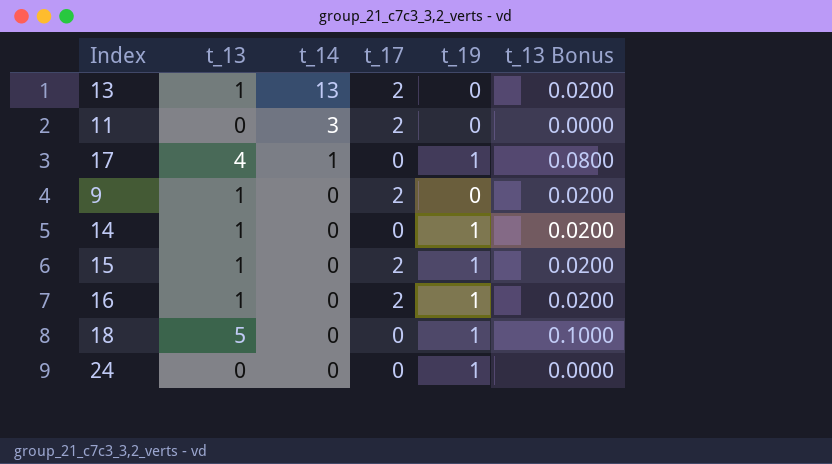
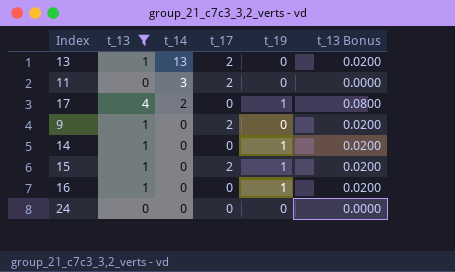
filter: none -> t_13 != 5
17 | t_14: 1 -> 2
16 | t_17: 2 -> 0
24 | t_19: 1 -> 0

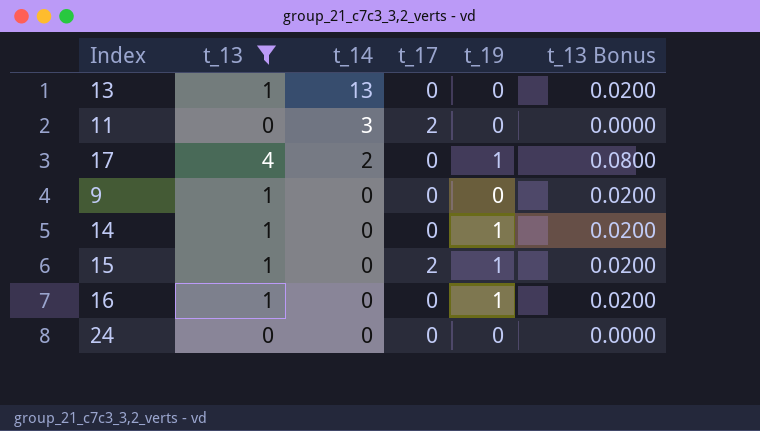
13 | t_17: 2 -> 0
9 | t_17: 2 -> 0

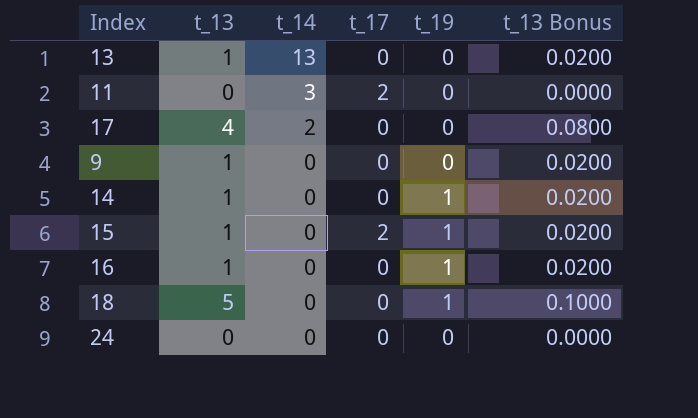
filter: t_13 != 5 -> none
17 | t_19: 1 -> 0

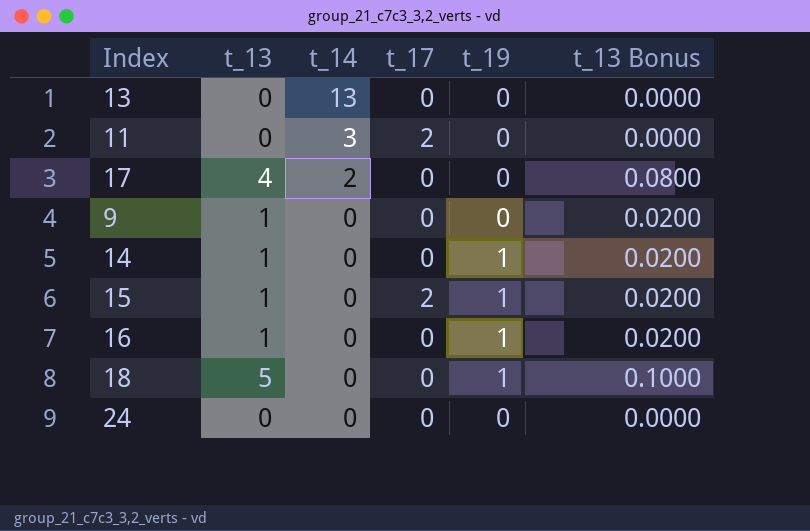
13 | t_13: 1 -> 0
13 | t_13 Bonus: 0.0200 -> 0.0000

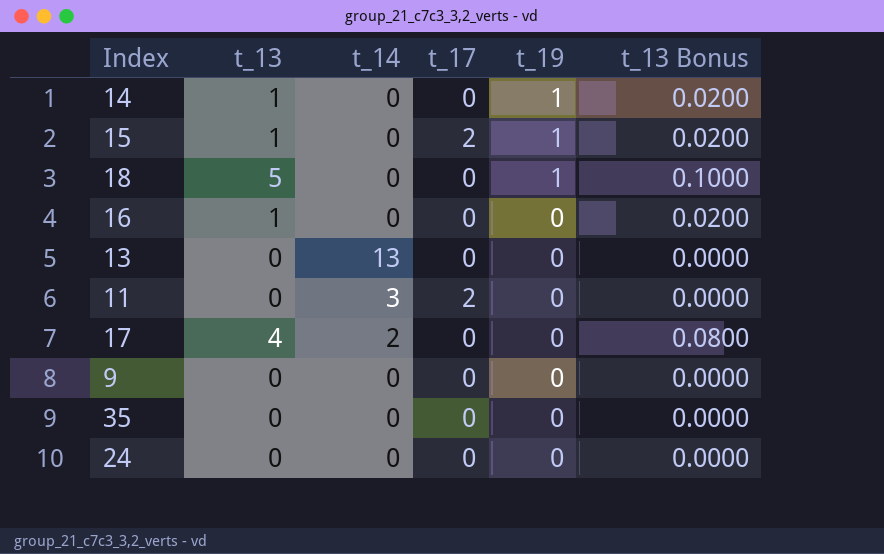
row order: t_14 descending -> t_19 descending
16 | t_19: 1 -> 0
9 | t_13: 1 -> 0
9 | t_13 Bonus: 0.0200 -> 0.0000
row 35: none -> 0 | 0 | 0 | 0 | 0.0000

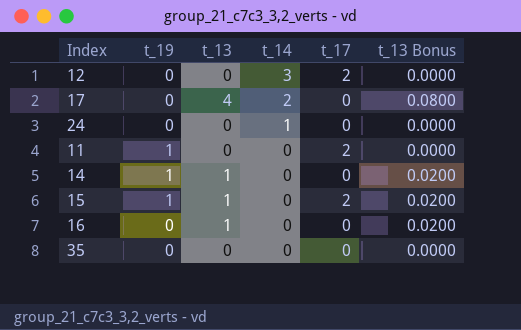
row order: t_19 descending -> t_14 descending
column t_19 | position: 5 -> 2
row 18: 5 | 0 | 0 | 1 | 0.1000 -> none
row 13: 0 | 13 | 0 | 0 | 0.0000 -> none
row 9: 0 | 0 | 0 | 0 | 0.0000 -> none
row 12: none -> 0 | 0 | 3 | 2 | 0.0000
24 | t_14: 0 -> 1
11 | t_19: 0 -> 1
11 | t_14: 3 -> 0

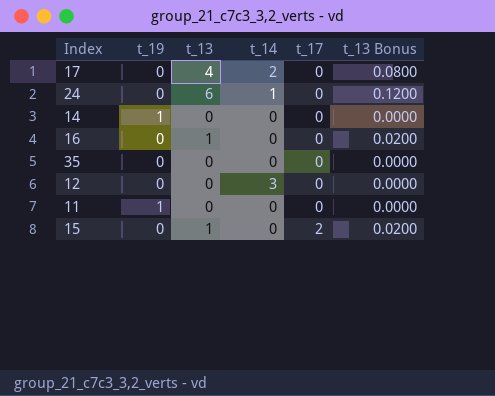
row order: t_14 descending -> t_17 ascending
24 | t_13: 0 -> 6
24 | t_13 Bonus: 0.0000 -> 0.1200
14 | t_13: 1 -> 0
14 | t_13 Bonus: 0.0200 -> 0.0000
12 | t_17: 2 -> 0
11 | t_17: 2 -> 0
15 | t_19: 1 -> 0

